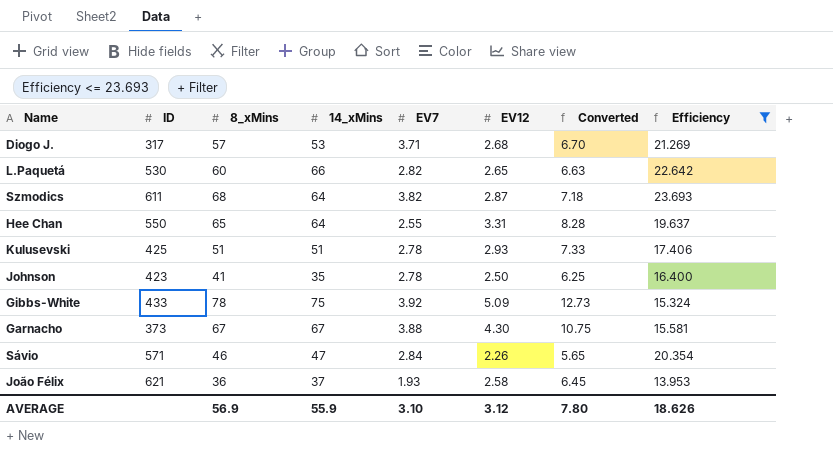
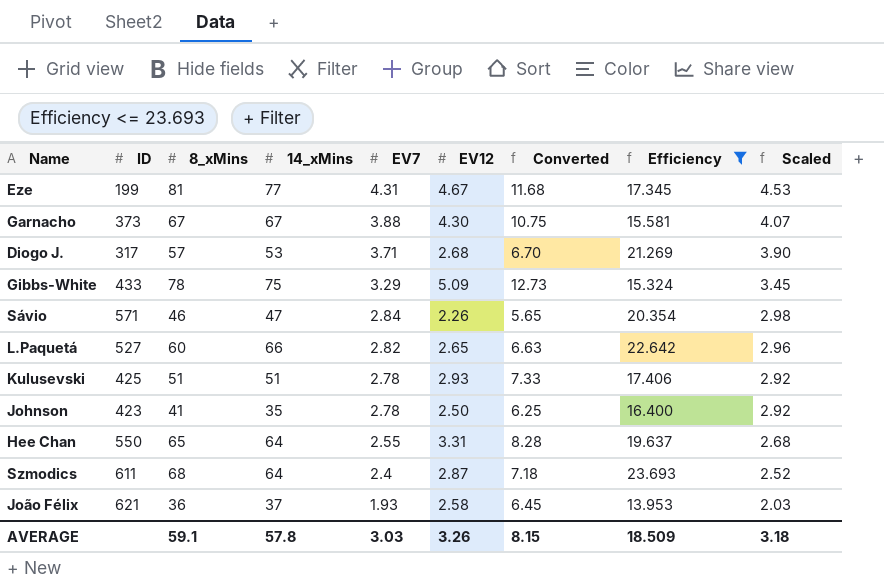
row order: none -> EV7 descending
column Scaled | formula: none -> [EV7] * 1.05
row Eze: none -> 199 | 81 | 77 | 4.31 | 4.67 | 11.68 | 17.345 | 4.53
Gibbs-White | EV7: 3.92 -> 3.29
L.Paquetá | ID: 530 -> 527
Szmodics | EV7: 3.82 -> 2.4
AVERAGE | 8_xMins: 56.9 -> 59.1
AVERAGE | 14_xMins: 55.9 -> 57.8
AVERAGE | EV7: 3.10 -> 3.03
AVERAGE | EV12: 3.12 -> 3.26
AVERAGE | Converted: 7.80 -> 8.15
AVERAGE | Efficiency: 18.626 -> 18.509

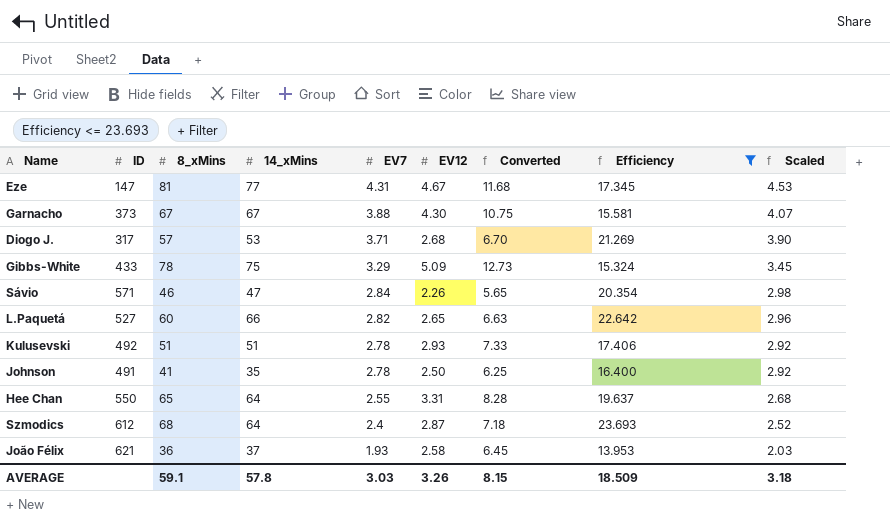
Eze | ID: 199 -> 147
Kulusevski | ID: 425 -> 492
Johnson | ID: 423 -> 491
Szmodics | ID: 611 -> 612

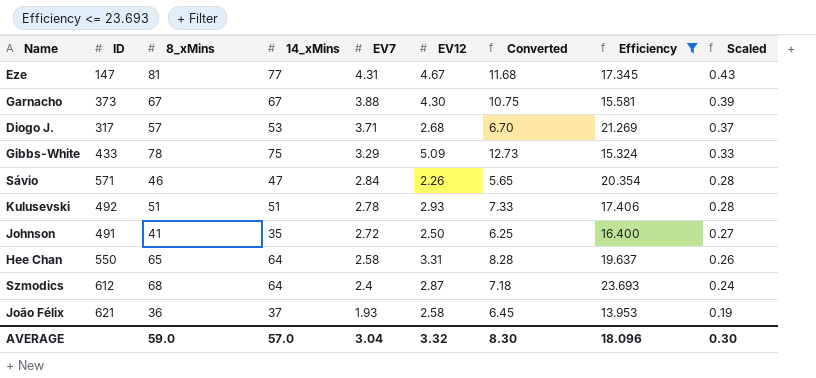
column Scaled | formula: [EV7] * 1.05 -> [EV7] * 0.1
row L.Paquetá: 527 | 60 | 66 | 2.82 | 2.65 | 6.63 | 22.642 | 2.96 -> none
Johnson | EV7: 2.78 -> 2.72
Hee Chan | EV7: 2.55 -> 2.58
AVERAGE | 8_xMins: 59.1 -> 59.0
AVERAGE | 14_xMins: 57.8 -> 57.0
AVERAGE | EV7: 3.03 -> 3.04
AVERAGE | EV12: 3.26 -> 3.32
AVERAGE | Converted: 8.15 -> 8.30
AVERAGE | Efficiency: 18.509 -> 18.096
AVERAGE | Scaled: 3.18 -> 0.30

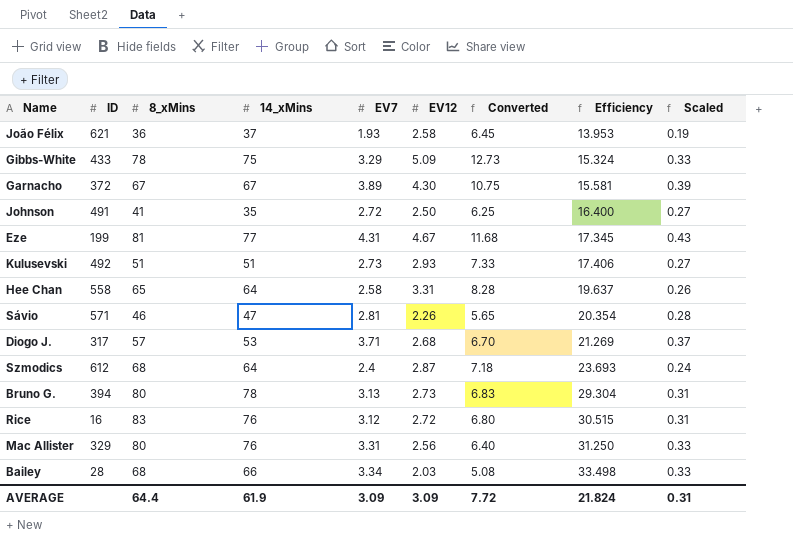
filter: Efficiency <= 23.693 -> none
row order: EV7 descending -> Efficiency ascending
Garnacho | ID: 373 -> 372
Garnacho | EV7: 3.88 -> 3.89
Eze | ID: 147 -> 199
Kulusevski | EV7: 2.78 -> 2.73
Kulusevski | Scaled: 0.28 -> 0.27
Hee Chan | ID: 550 -> 558
Sávio | EV7: 2.84 -> 2.81
AVERAGE | 8_xMins: 59.0 -> 64.4
AVERAGE | 14_xMins: 57.0 -> 61.9
AVERAGE | EV7: 3.04 -> 3.09
AVERAGE | EV12: 3.32 -> 3.09
AVERAGE | Converted: 8.30 -> 7.72
AVERAGE | Efficiency: 18.096 -> 21.824
AVERAGE | Scaled: 0.30 -> 0.31

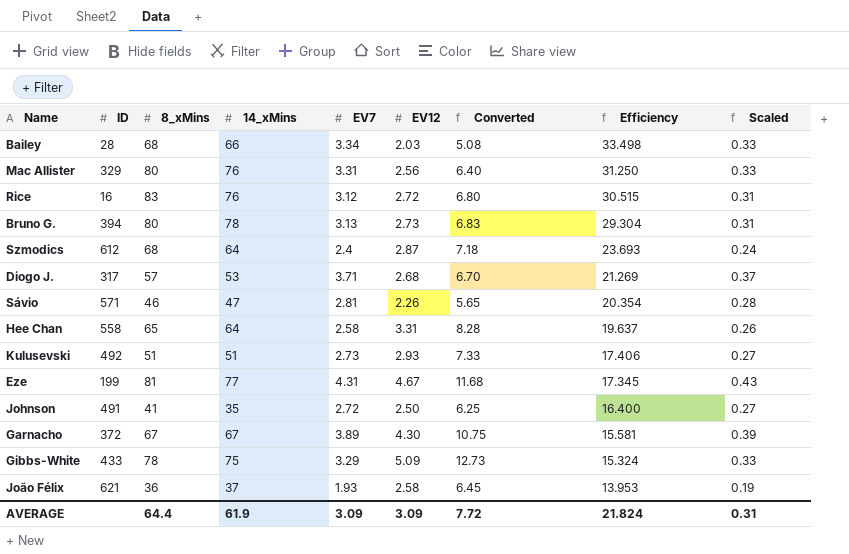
row order: Efficiency ascending -> Efficiency descending

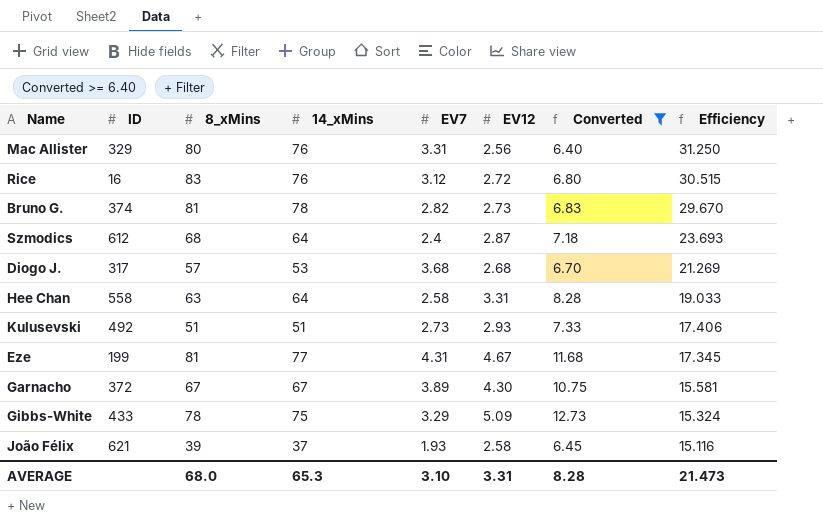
filter: none -> Converted >= 6.40
column Scaled | formula: [EV7] * 0.1 -> none
Bruno G. | ID: 394 -> 374
Bruno G. | 8_xMins: 80 -> 81
Bruno G. | EV7: 3.13 -> 2.82
Bruno G. | Efficiency: 29.304 -> 29.670
Diogo J. | EV7: 3.71 -> 3.68
Hee Chan | 8_xMins: 65 -> 63
Hee Chan | Efficiency: 19.637 -> 19.033
João Félix | 8_xMins: 36 -> 39
João Félix | Efficiency: 13.953 -> 15.116
AVERAGE | 8_xMins: 64.4 -> 68.0
AVERAGE | 14_xMins: 61.9 -> 65.3
AVERAGE | EV7: 3.09 -> 3.10
AVERAGE | EV12: 3.09 -> 3.31
AVERAGE | Converted: 7.72 -> 8.28
AVERAGE | Efficiency: 21.824 -> 21.473

